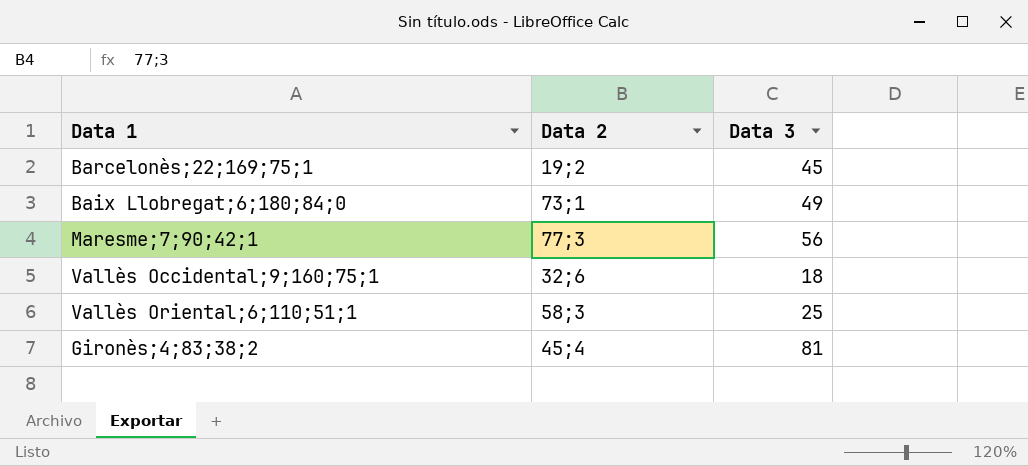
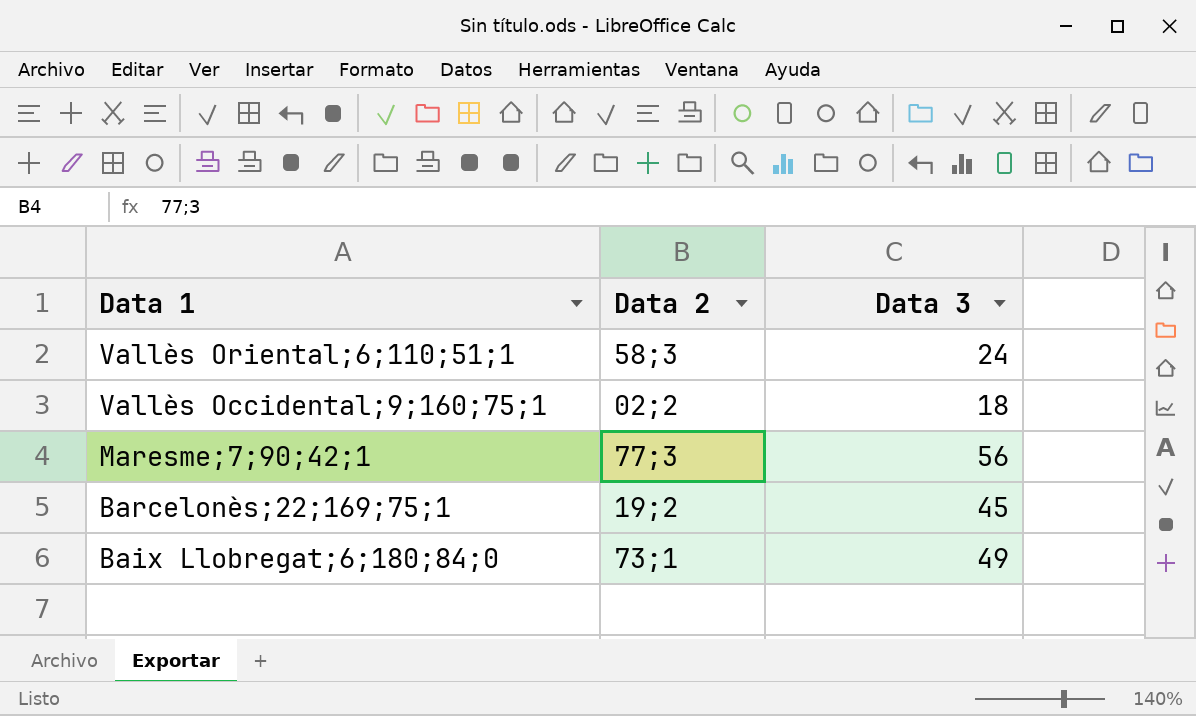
row order: none -> Data 1 descending
row Gironès;4;83;38;2: 45;4 | 81 -> none
Vallès Oriental;6;110;51;1 | Data 3: 25 -> 24
Vallès Occidental;9;160;75;1 | Data 2: 32;6 -> 02;2

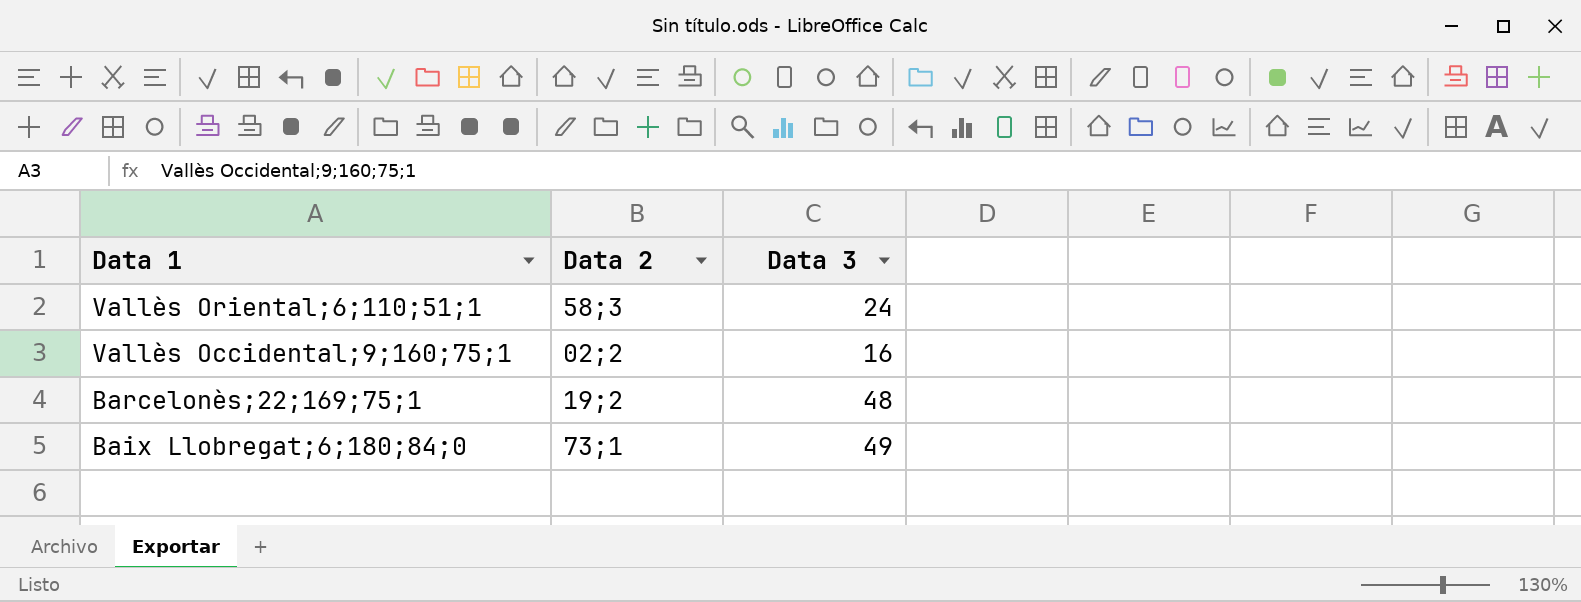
row Maresme;7;90;42;1: 77;3 | 56 -> none
Vallès Occidental;9;160;75;1 | Data 3: 18 -> 16
Barcelonès;22;169;75;1 | Data 3: 45 -> 48

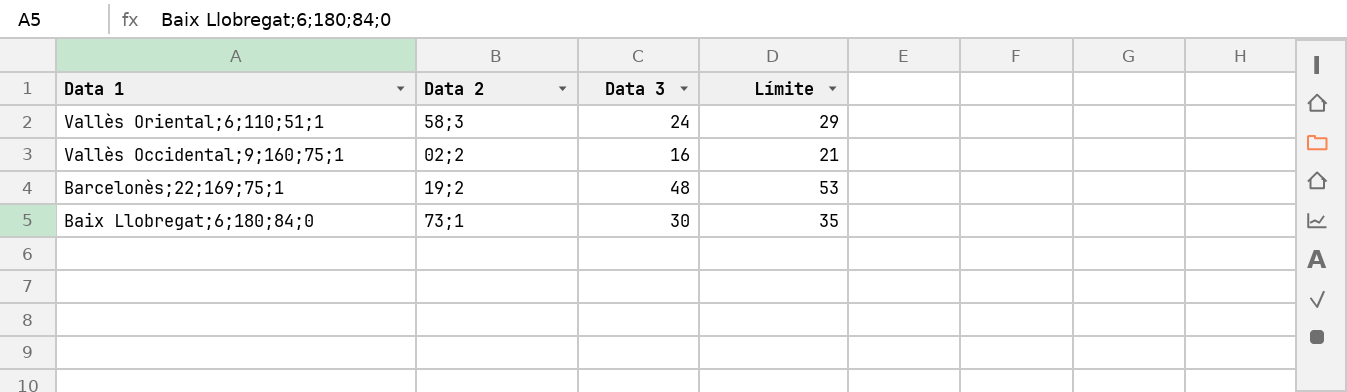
column Límite | formula: none -> [Data 3] + 5
Baix Llobregat;6;180;84;0 | Data 3: 49 -> 30

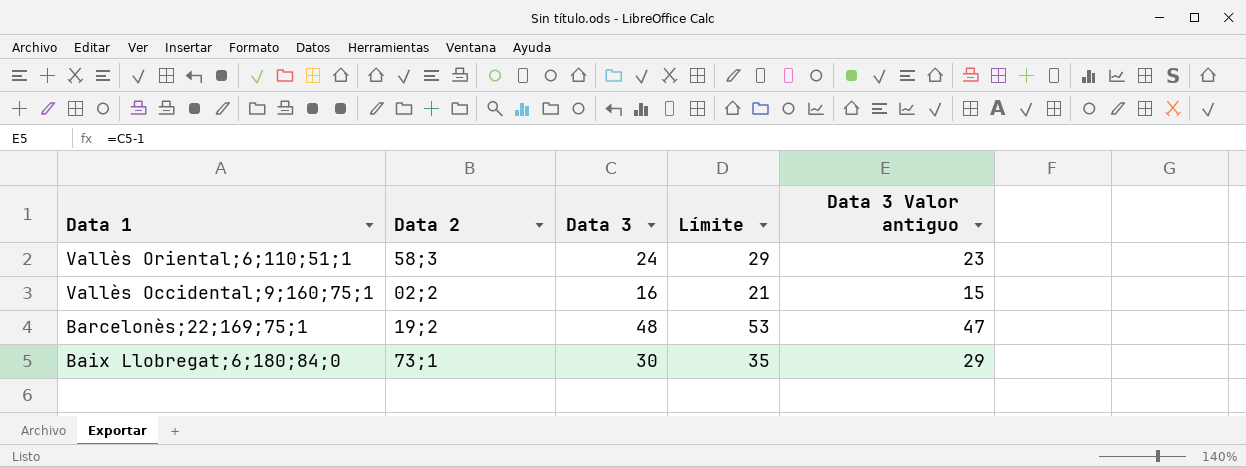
column Data 3 Valor antiguo | formula: none -> [Data 3] - 1

